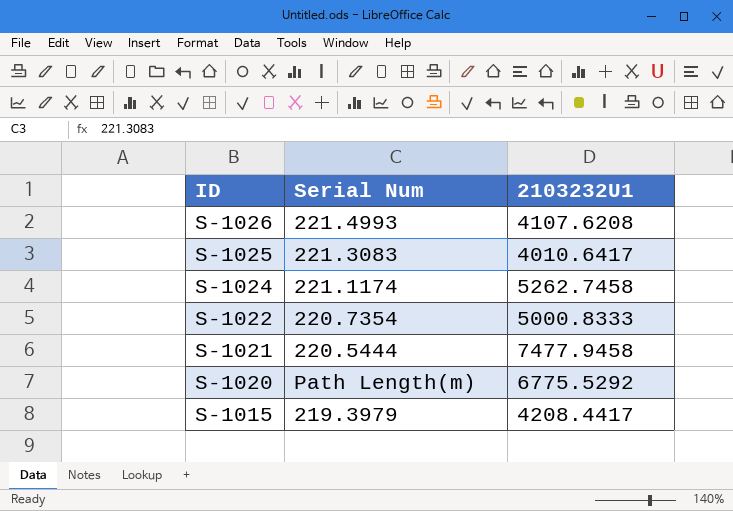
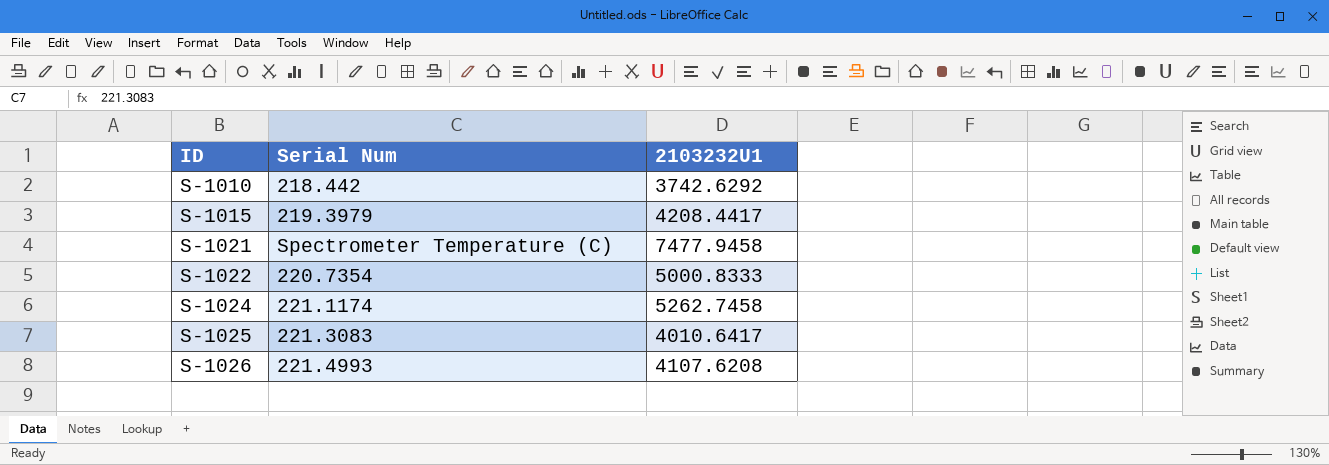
row order: ID descending -> ID ascending
row S-1020: Path Length(m) | 6775.5292 -> none
row S-1010: none -> 218.442 | 3742.6292
S-1021 | Serial Num: 220.5444 -> Spectrometer Temperature (C)

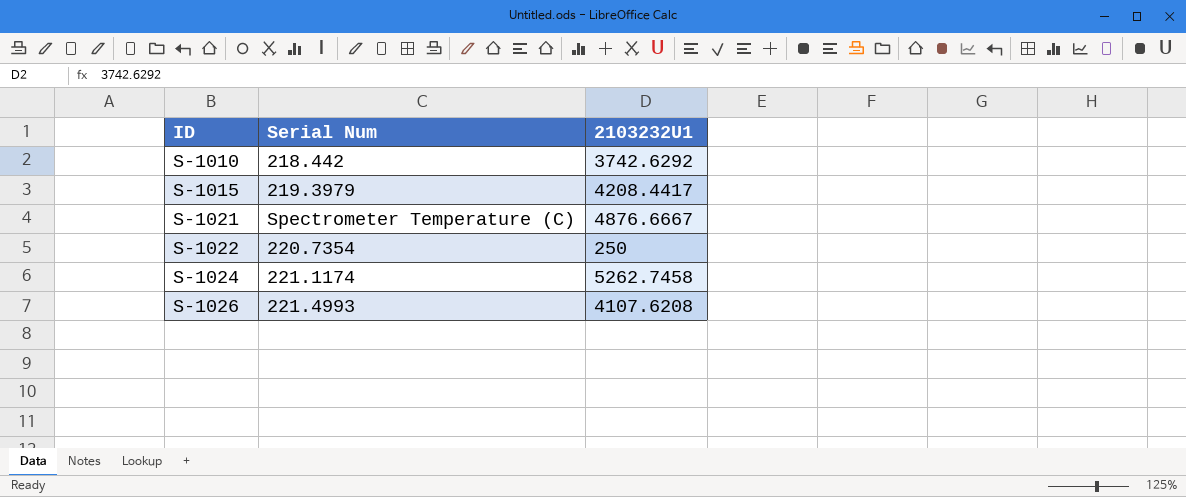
row S-1025: 221.3083 | 4010.6417 -> none
S-1021 | 2103232U1: 7477.9458 -> 4876.6667
S-1022 | 2103232U1: 5000.8333 -> 250

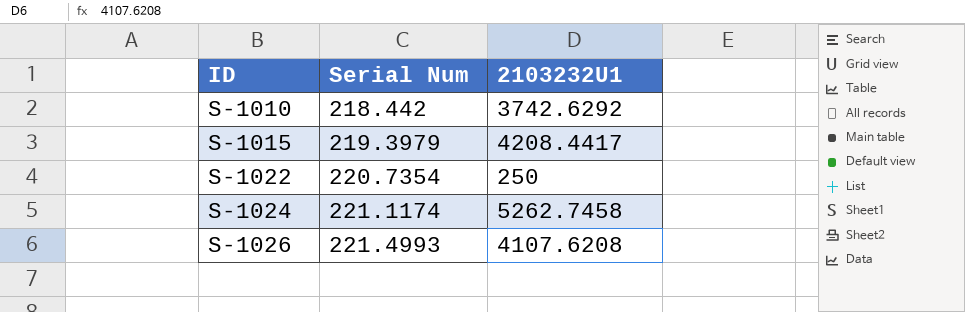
row S-1021: Spectrometer Temperature (C) | 4876.6667 -> none

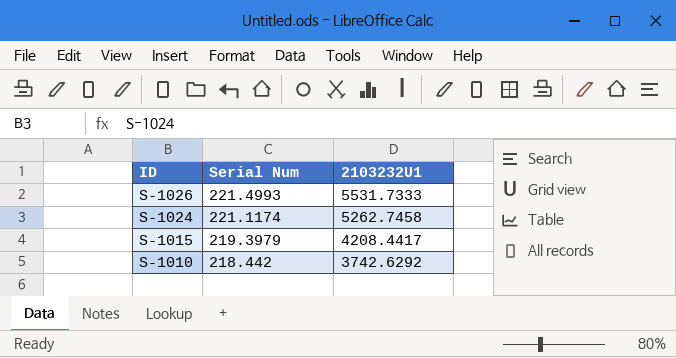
row order: ID ascending -> ID descending
row S-1022: 220.7354 | 250 -> none
S-1026 | 2103232U1: 4107.6208 -> 5531.7333

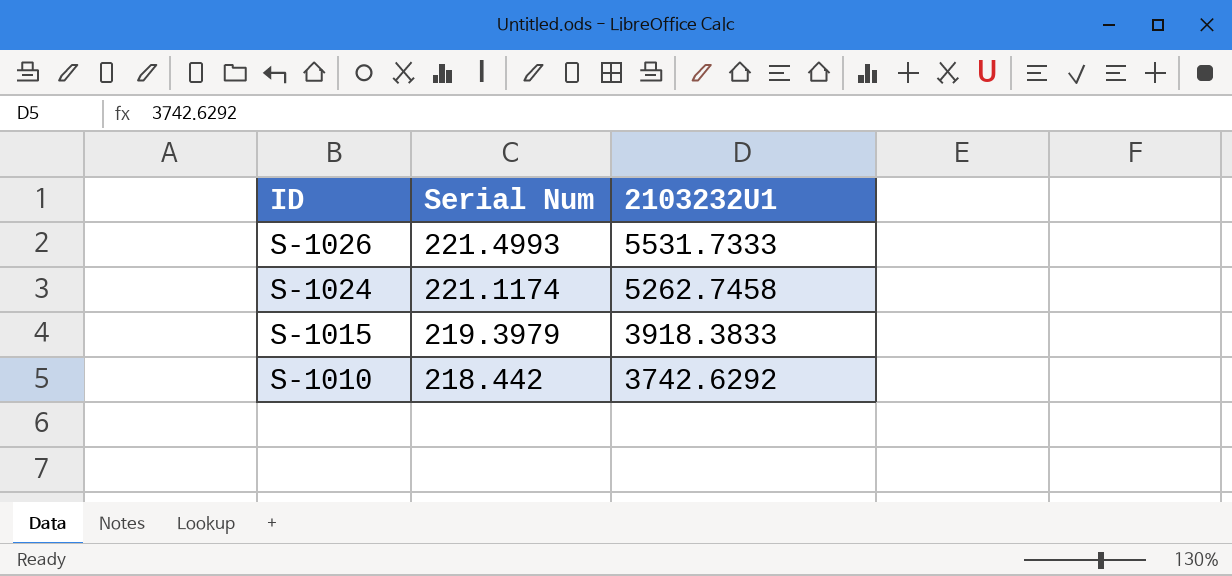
S-1015 | 2103232U1: 4208.4417 -> 3918.3833

